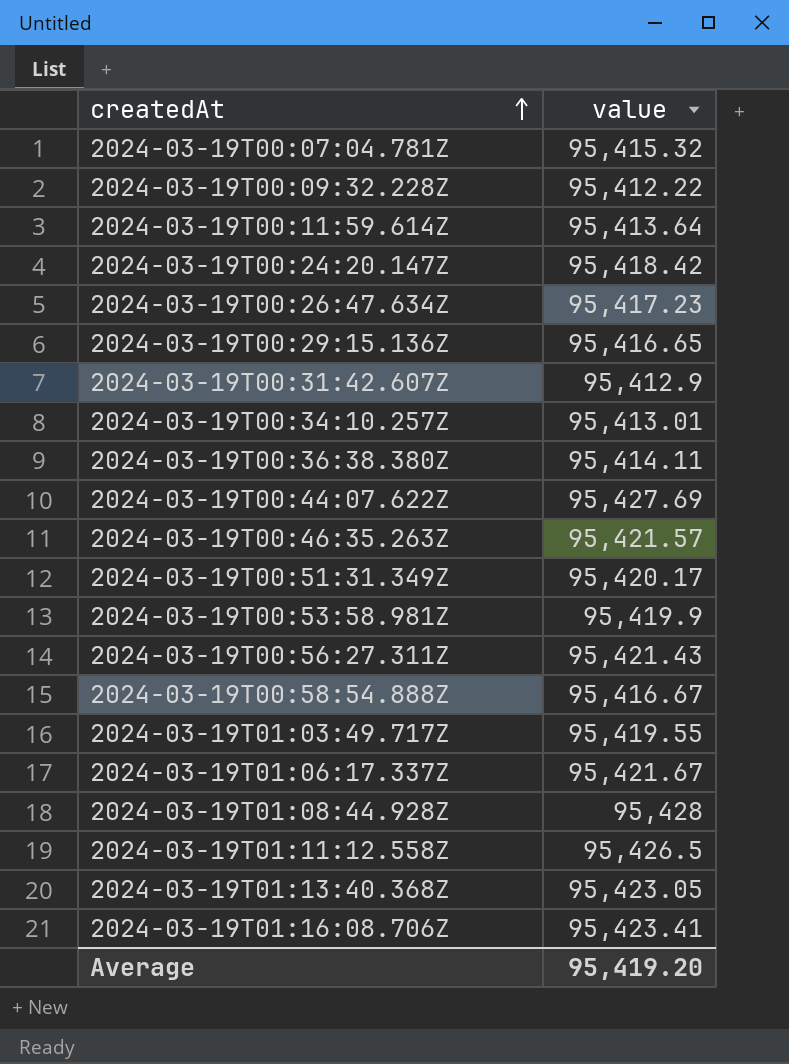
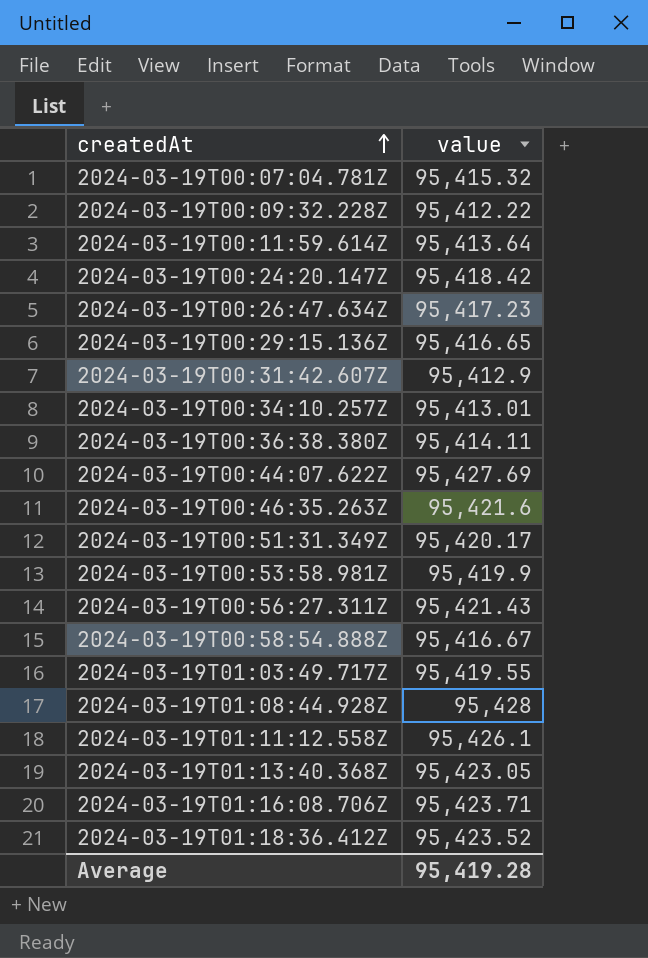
row 2024-03-19T01:06:17.337Z: 95,421.67 -> none
2024-03-19T00:46:35.263Z | value: 95,421.57 -> 95,421.6
2024-03-19T01:11:12.558Z | value: 95,426.5 -> 95,426.1
2024-03-19T01:16:08.706Z | value: 95,423.41 -> 95,423.71
row 2024-03-19T01:18:36.412Z: none -> 95,423.52
Average | value: 95,419.20 -> 95,419.28

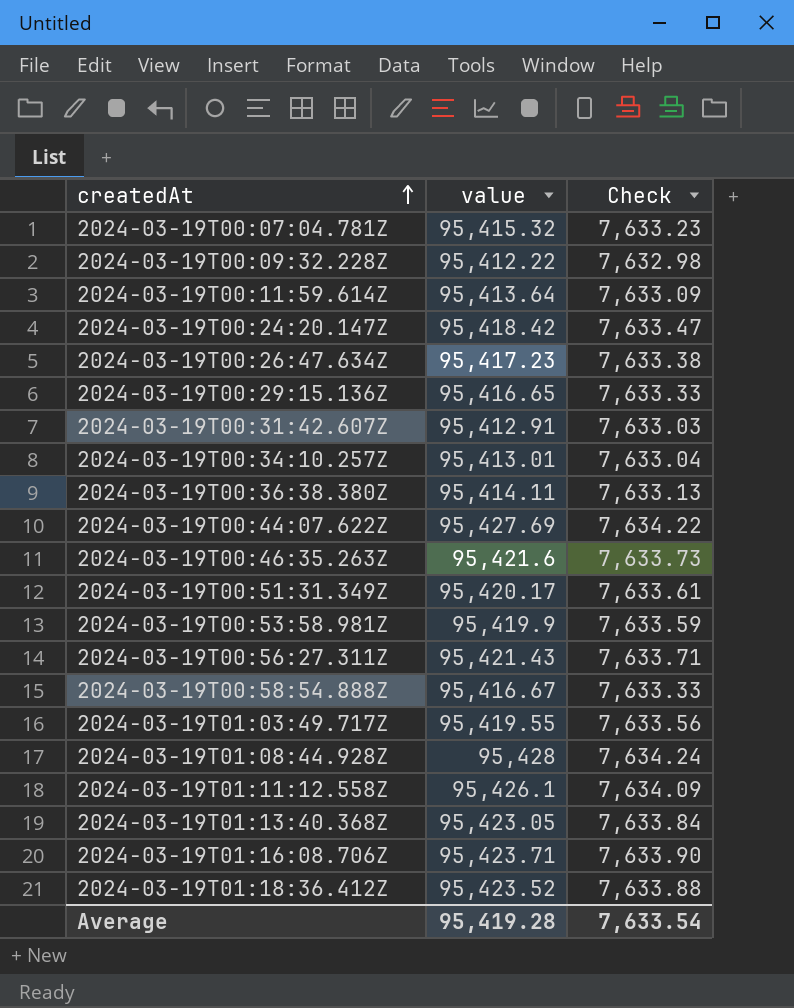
column Check | formula: none -> [value] * 0.08
2024-03-19T00:31:42.607Z | value: 95,412.9 -> 95,412.91

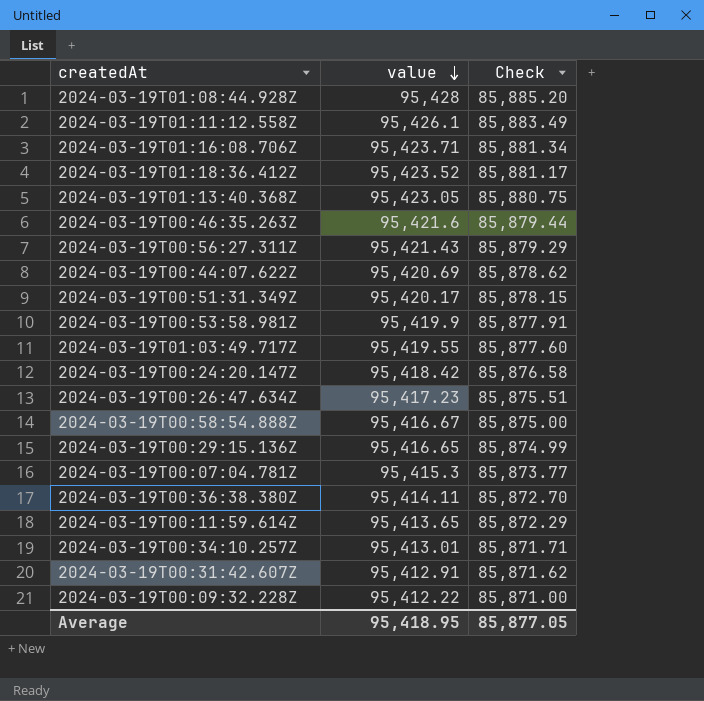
row order: createdAt ascending -> value descending
column Check | formula: [value] * 0.08 -> [value] * 0.9
2024-03-19T00:44:07.622Z | value: 95,427.69 -> 95,420.69
2024-03-19T00:07:04.781Z | value: 95,415.32 -> 95,415.3
2024-03-19T00:11:59.614Z | value: 95,413.64 -> 95,413.65
Average | value: 95,419.28 -> 95,418.95
Average | Check: 7,633.54 -> 85,877.05

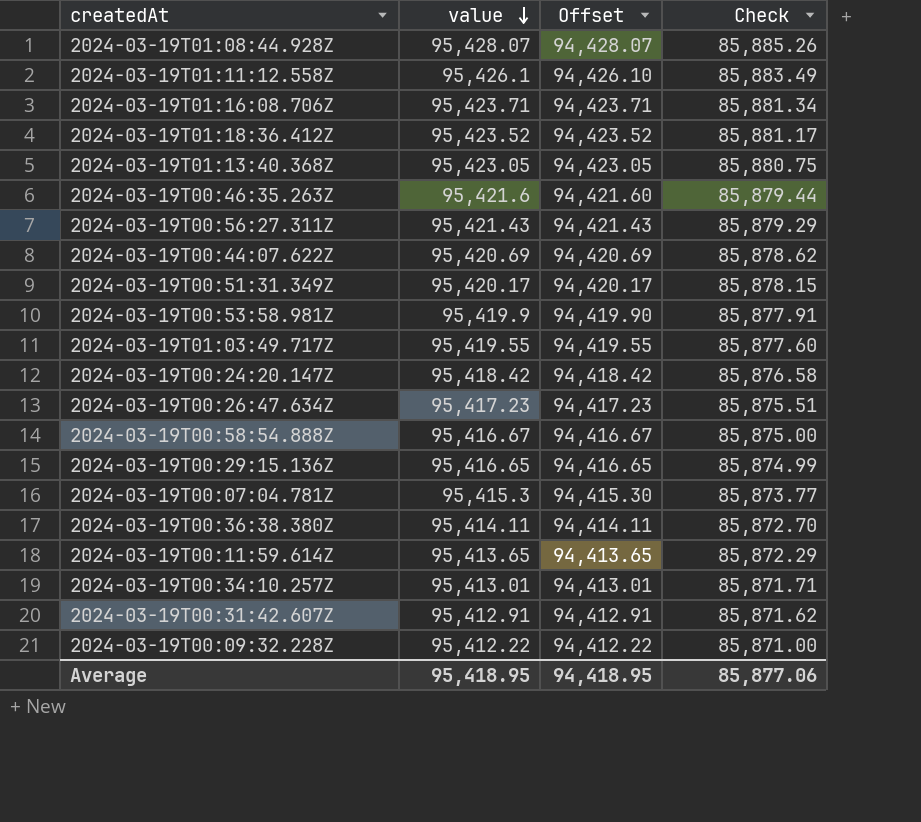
column Offset | formula: none -> [value] - 1000
2024-03-19T01:08:44.928Z | value: 95,428 -> 95,428.07
2024-03-19T01:08:44.928Z | Check: 85,885.20 -> 85,885.26
Average | Check: 85,877.05 -> 85,877.06

